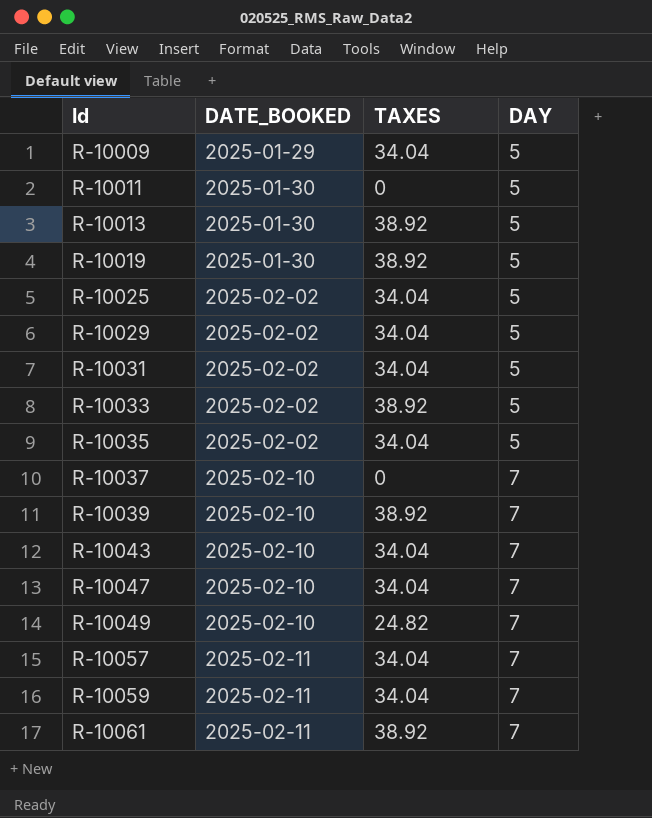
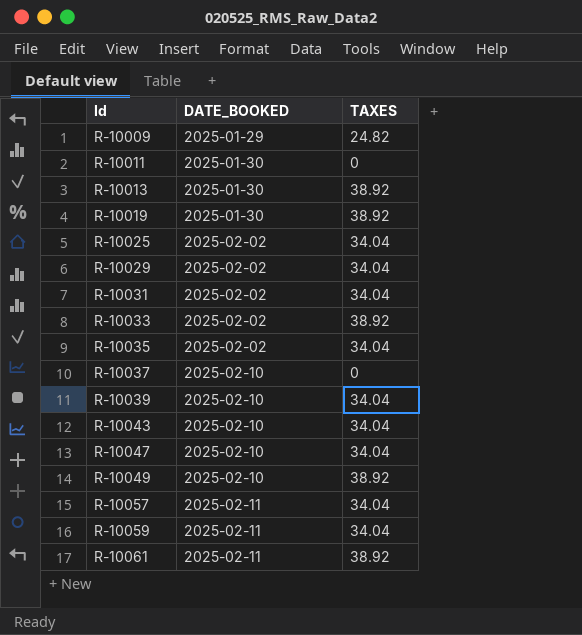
column DAY | position: 4 -> none
R-10009 | TAXES: 34.04 -> 24.82
R-10039 | TAXES: 38.92 -> 34.04
R-10049 | TAXES: 24.82 -> 38.92

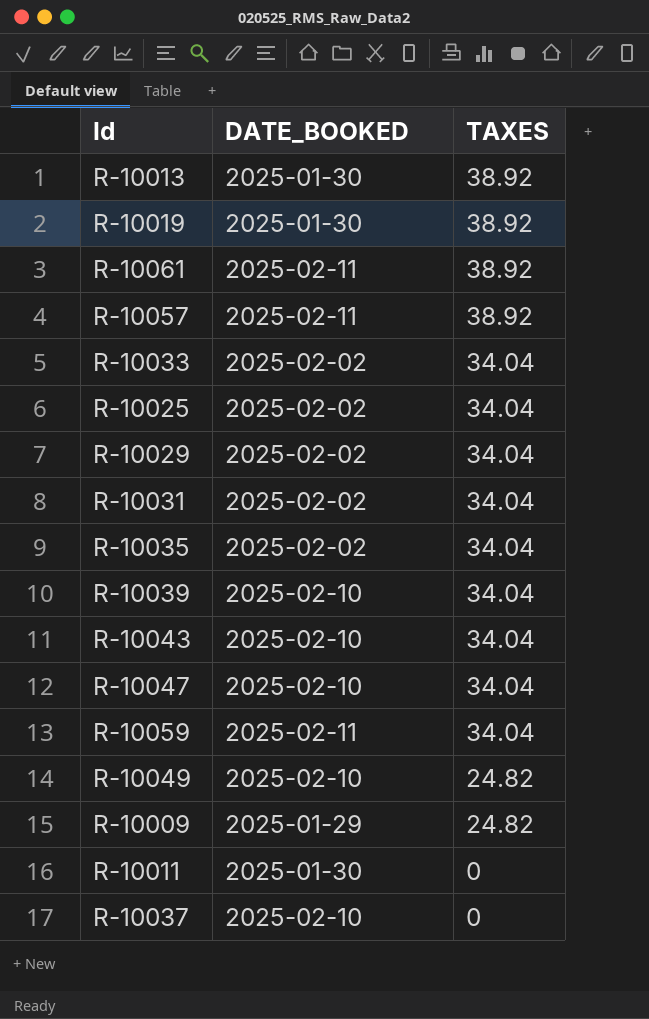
row order: Id ascending -> TAXES descending
R-10057 | TAXES: 34.04 -> 38.92
R-10033 | TAXES: 38.92 -> 34.04
R-10049 | TAXES: 38.92 -> 24.82

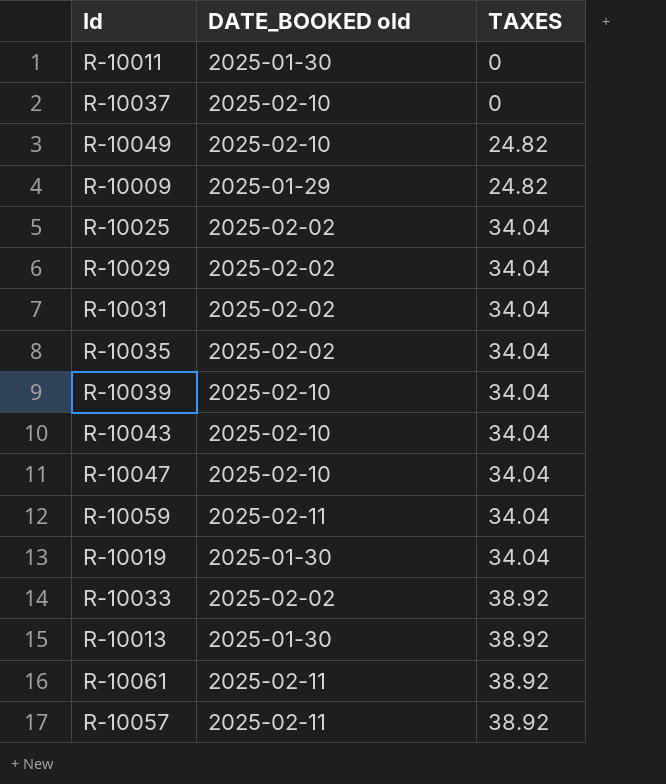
row order: TAXES descending -> TAXES ascending
column name: DATE_BOOKED -> DATE_BOOKED old
R-10019 | TAXES: 38.92 -> 34.04
R-10033 | TAXES: 34.04 -> 38.92

